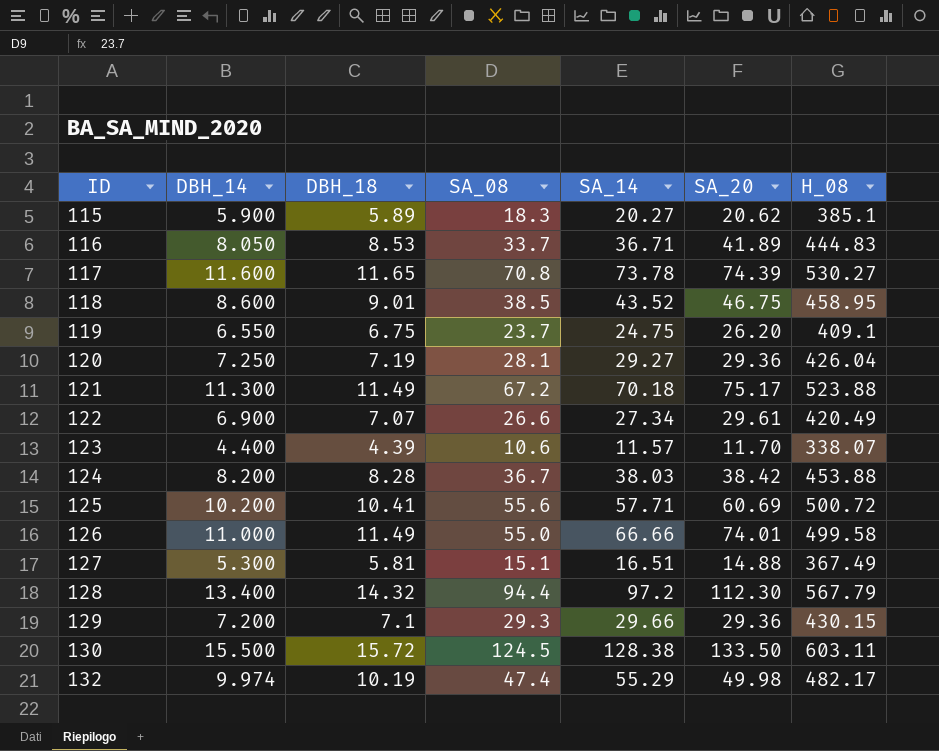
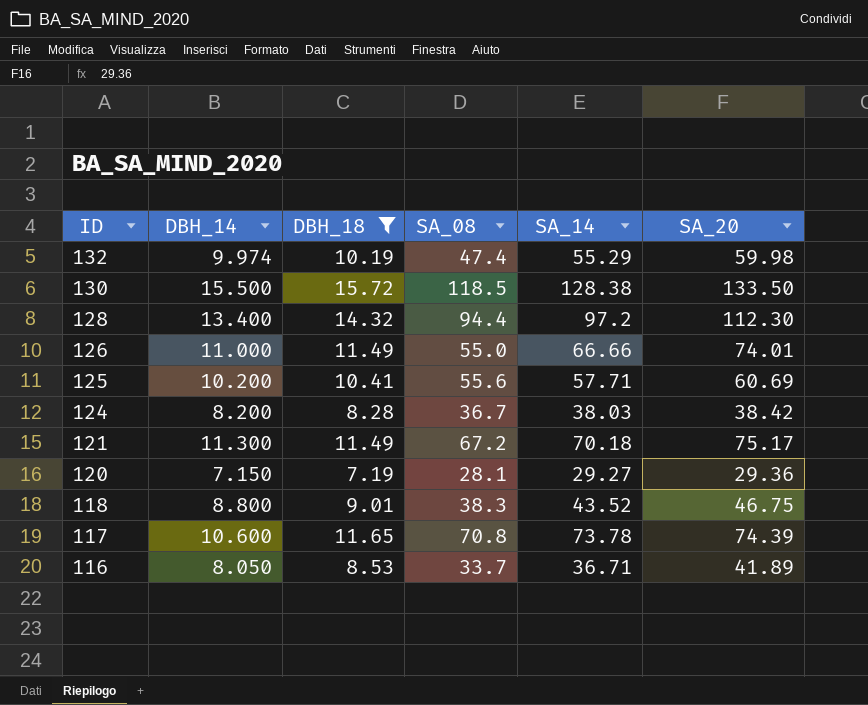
filter: none -> DBH_18 >= 7.19
row order: ID ascending -> ID descending
column H_08 | position: 7 -> none
132 | SA_20: 49.98 -> 59.98
130 | SA_08: 124.5 -> 118.5
120 | DBH_14: 7.250 -> 7.150
118 | DBH_14: 8.600 -> 8.800
118 | SA_08: 38.5 -> 38.3
117 | DBH_14: 11.600 -> 10.600

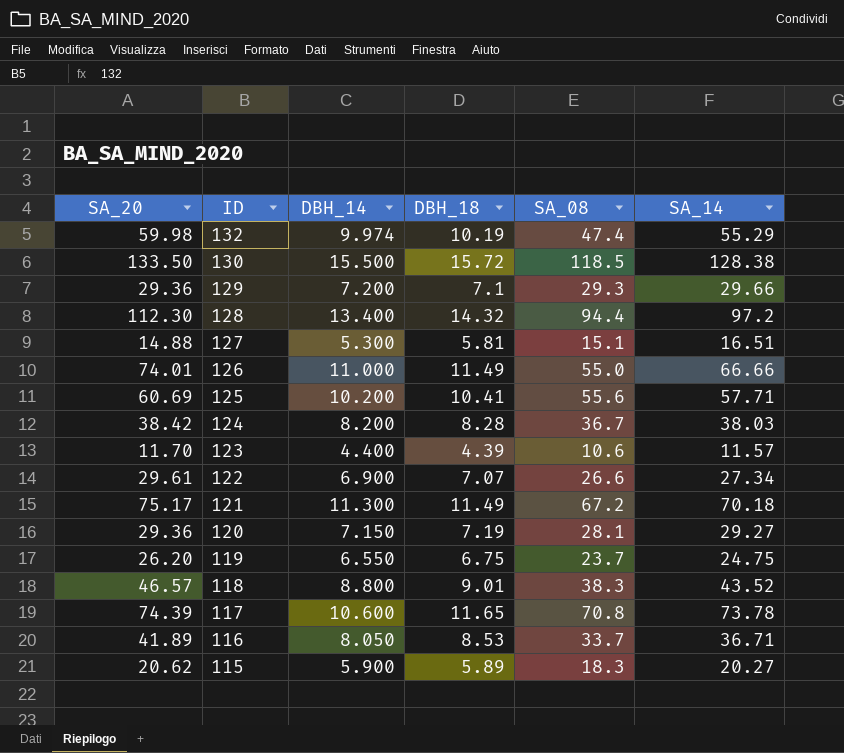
filter: DBH_18 >= 7.19 -> none
column SA_20 | position: 6 -> 1
118 | SA_20: 46.75 -> 46.57

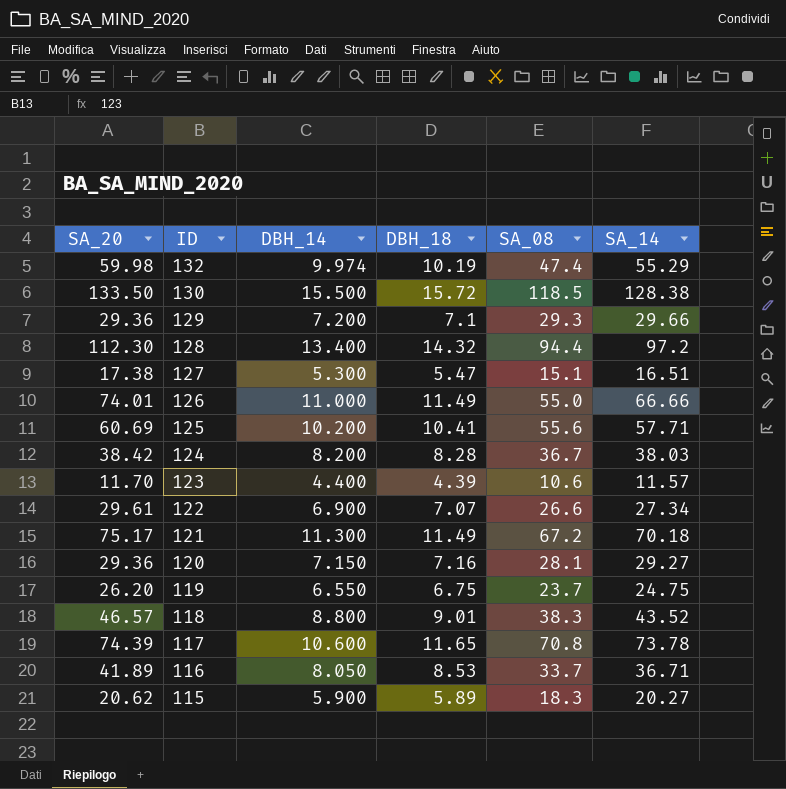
127 | SA_20: 14.88 -> 17.38
127 | DBH_18: 5.81 -> 5.47
120 | DBH_18: 7.19 -> 7.16

